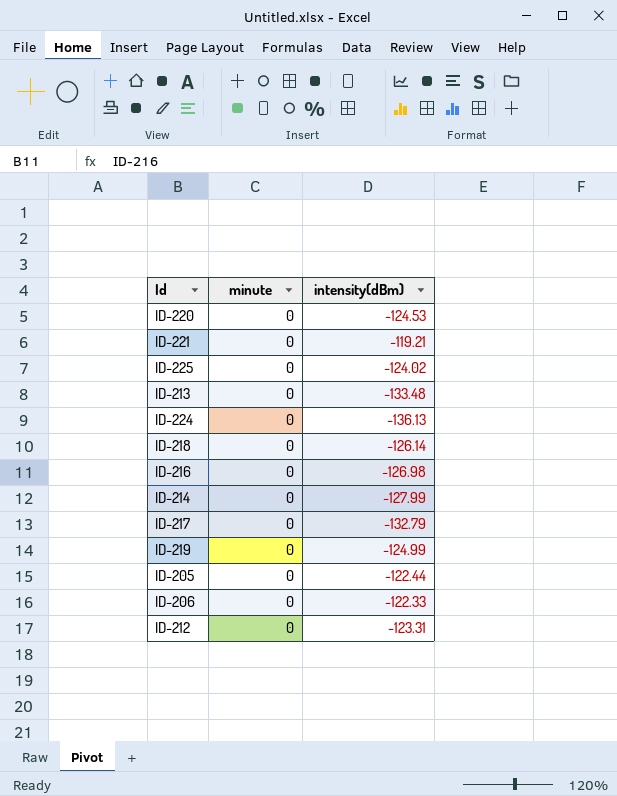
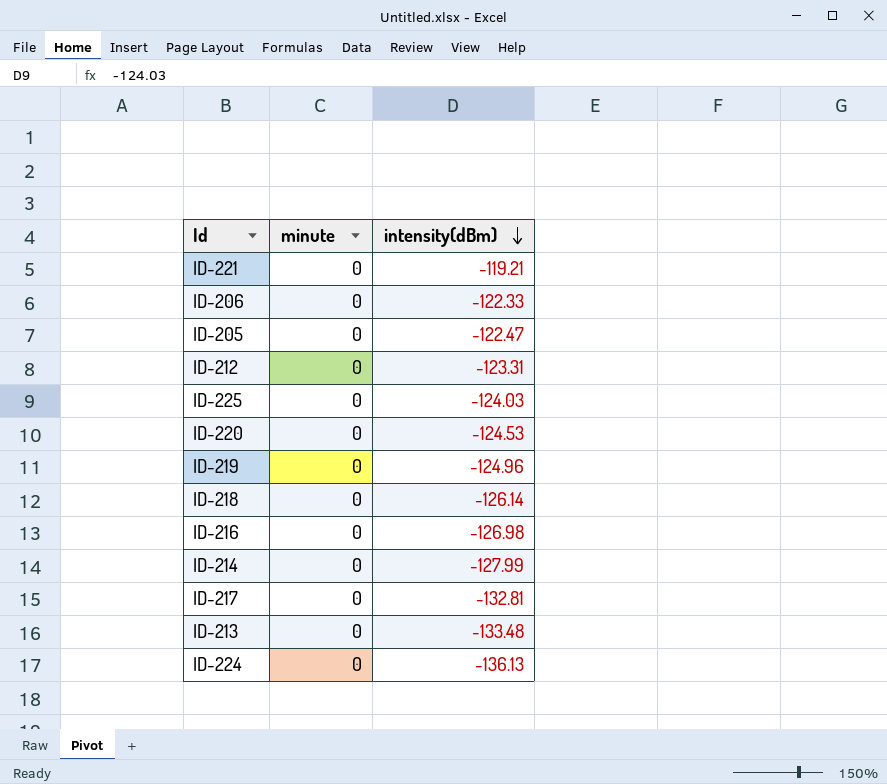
row order: none -> intensity(dBm) descending
ID-205 | intensity(dBm): -122.44 -> -122.47
ID-225 | intensity(dBm): -124.02 -> -124.03
ID-219 | intensity(dBm): -124.99 -> -124.96
ID-217 | intensity(dBm): -132.79 -> -132.81

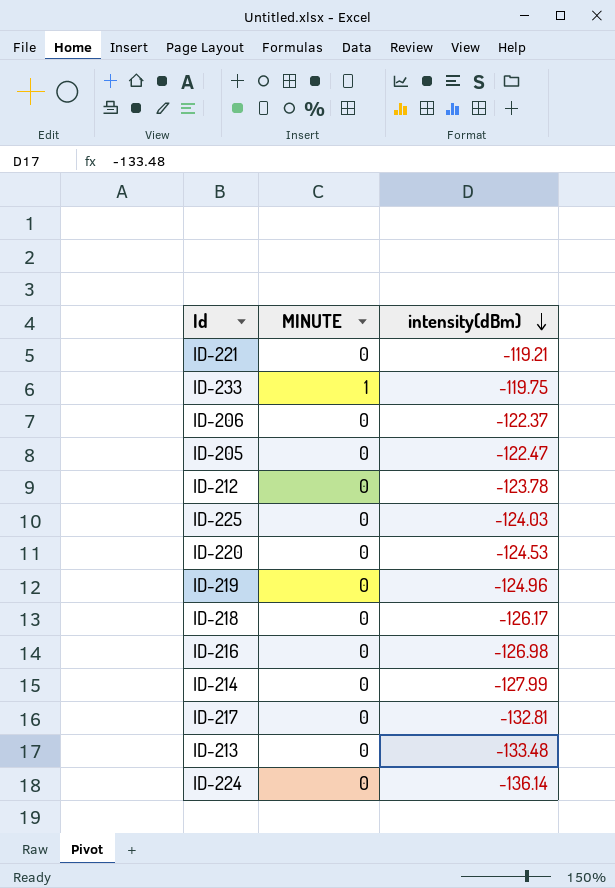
column name: minute -> MINUTE
row ID-233: none -> 1 | -119.75
ID-206 | intensity(dBm): -122.33 -> -122.37
ID-212 | intensity(dBm): -123.31 -> -123.78
ID-218 | intensity(dBm): -126.14 -> -126.17
ID-224 | intensity(dBm): -136.13 -> -136.14

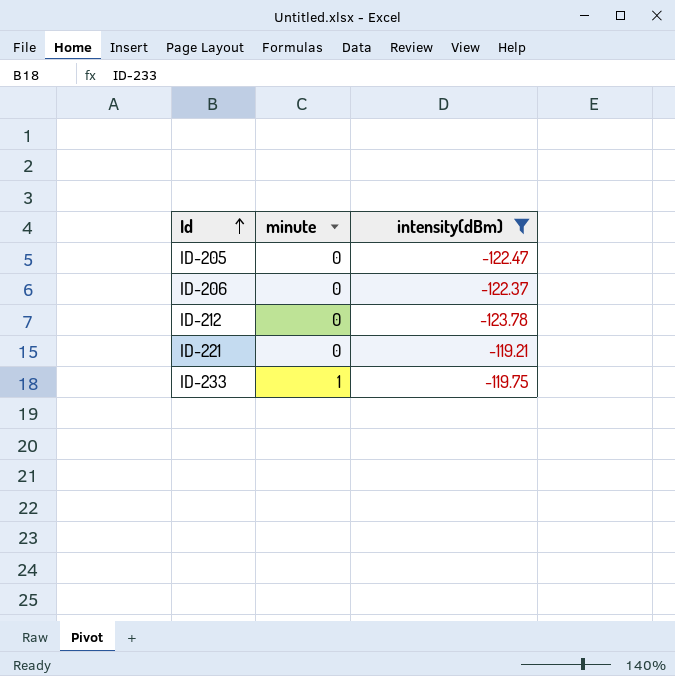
filter: none -> intensity(dBm) >= -123.78
row order: intensity(dBm) descending -> Id ascending
column name: MINUTE -> minute

